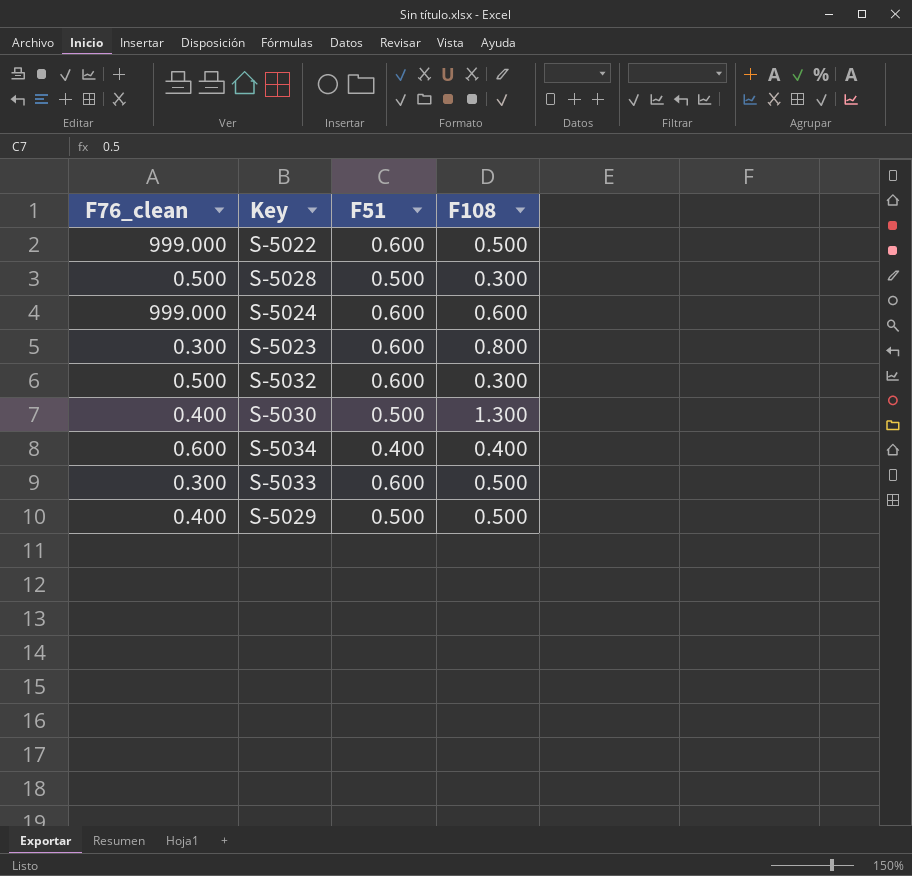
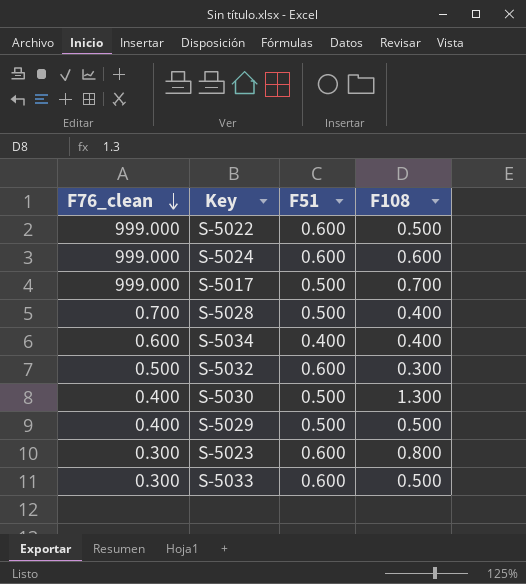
row order: none -> F76_clean descending
row S-5017: none -> 999.000 | 0.500 | 0.700
S-5028 | F76_clean: 0.500 -> 0.700
S-5028 | F108: 0.300 -> 0.400

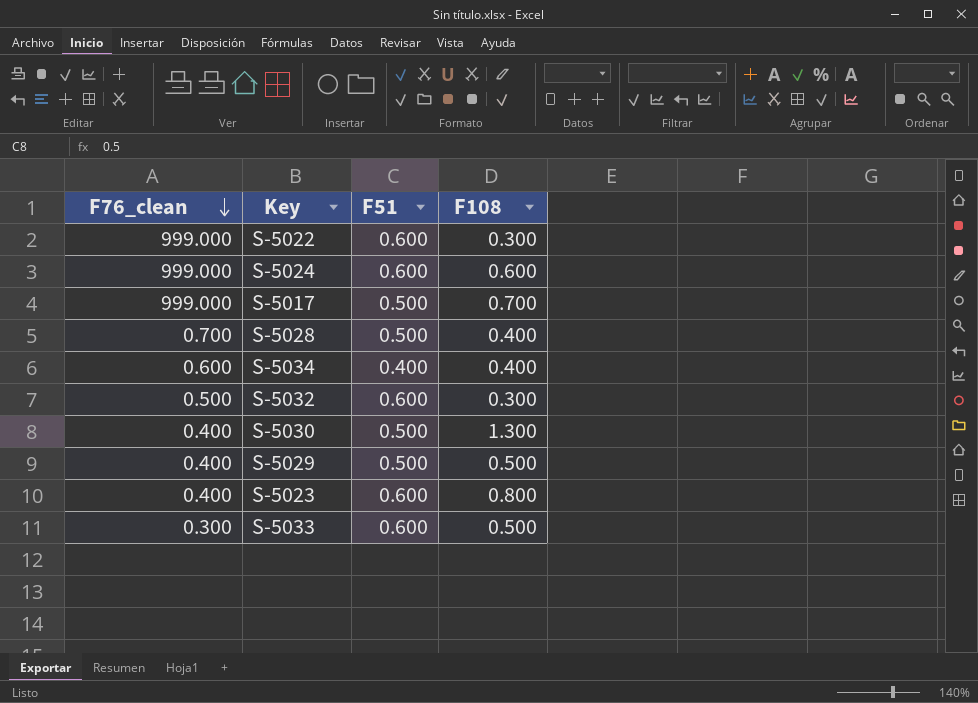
S-5022 | F108: 0.500 -> 0.300
S-5023 | F76_clean: 0.300 -> 0.400

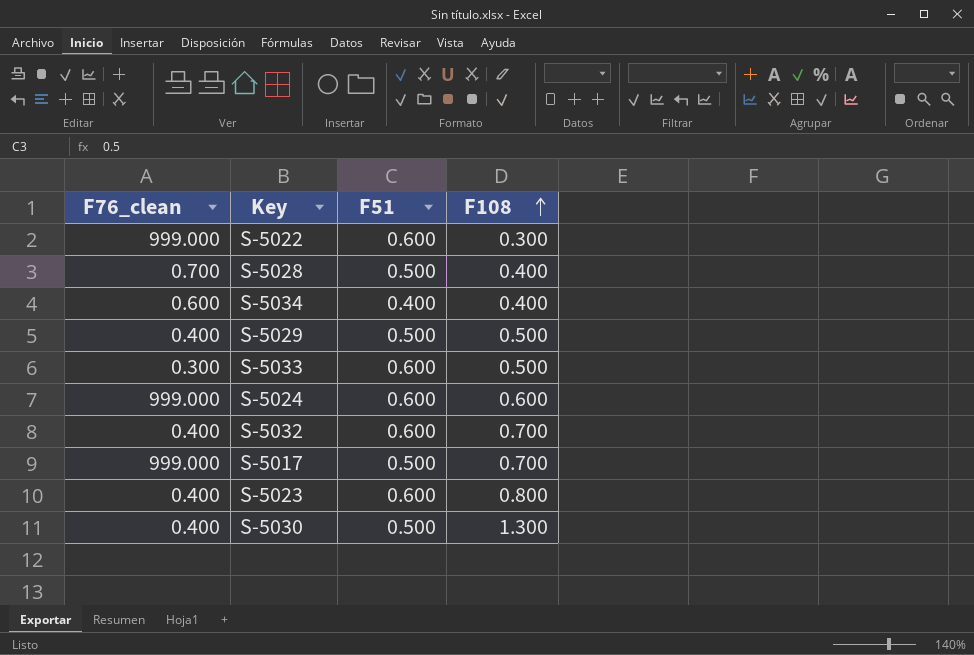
row order: F76_clean descending -> F108 ascending
S-5032 | F76_clean: 0.500 -> 0.400
S-5032 | F108: 0.300 -> 0.700

